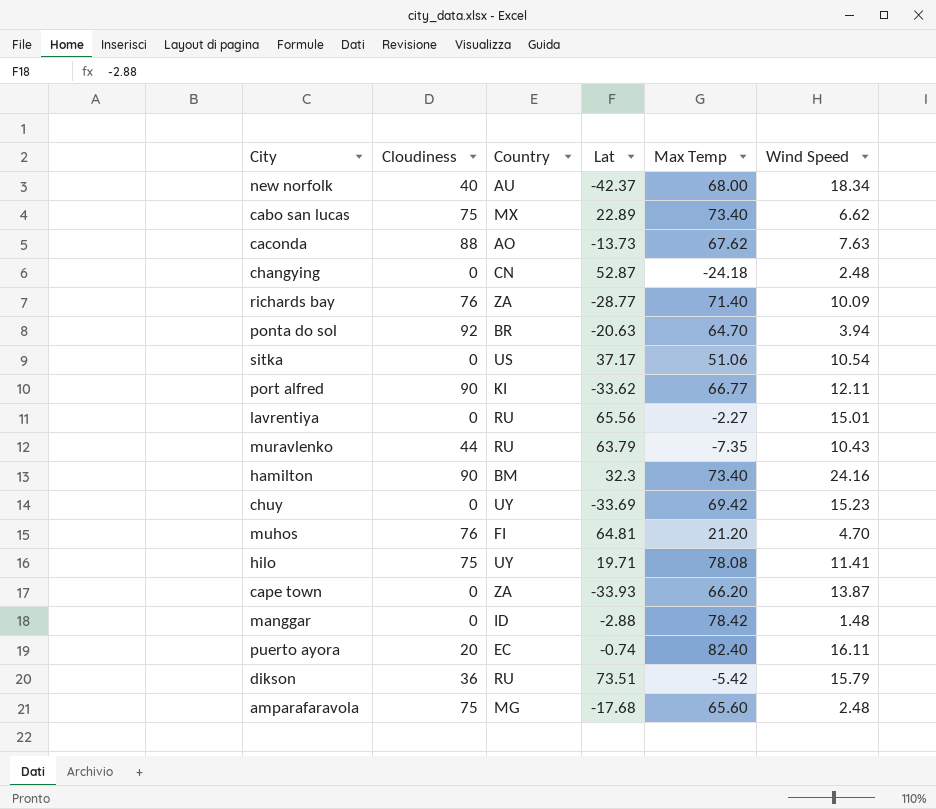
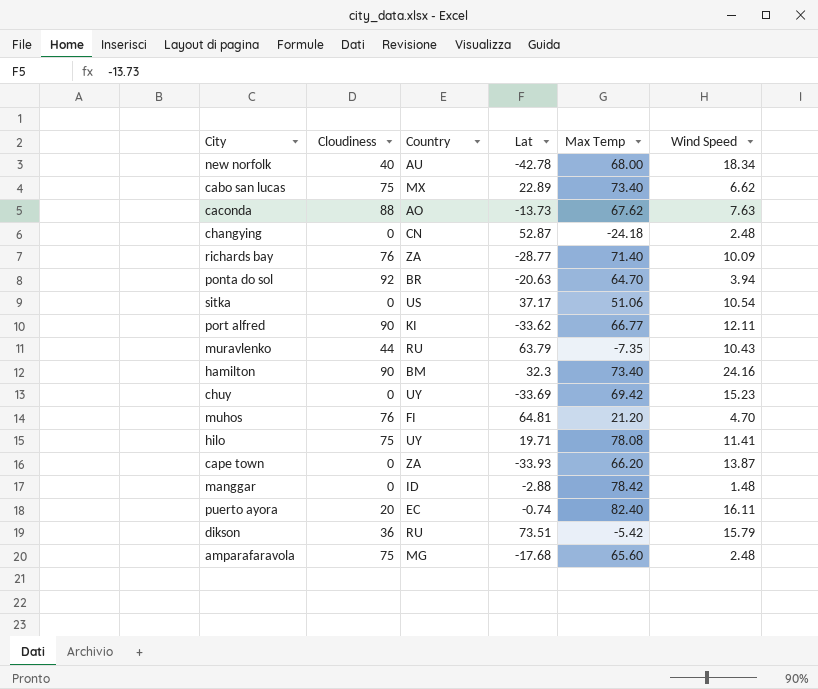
row lavrentiya: 0 | RU | 65.56 | -2.27 | 15.01 -> none
new norfolk | Lat: -42.37 -> -42.78

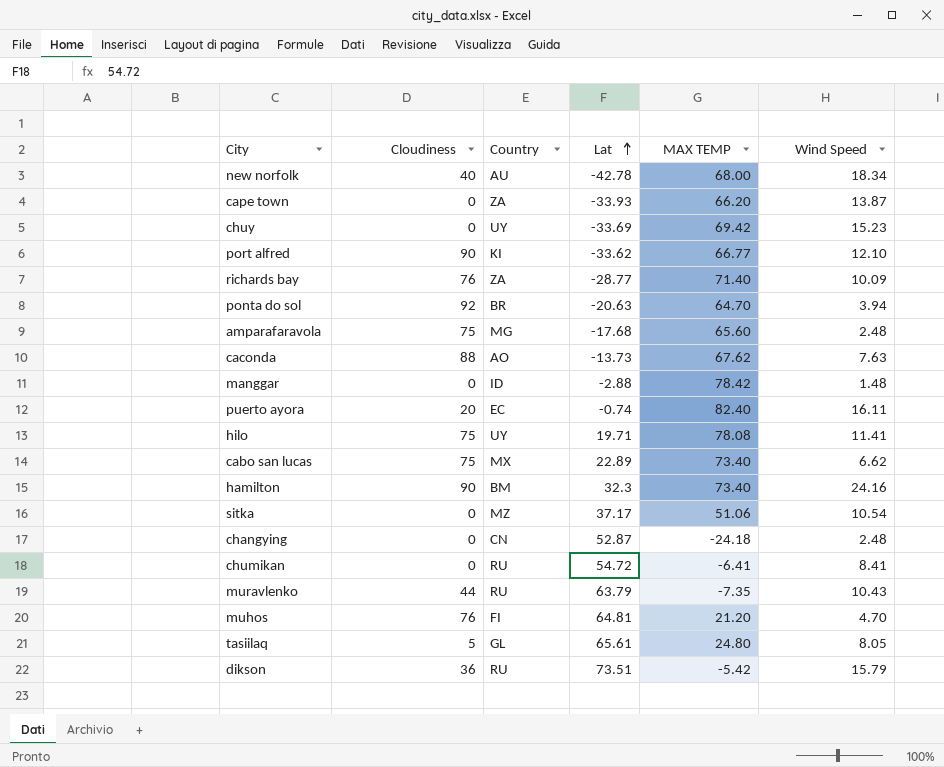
row order: none -> Lat ascending
column name: Max Temp -> MAX TEMP
port alfred | Wind Speed: 12.11 -> 12.10
sitka | Country: US -> MZ
row chumikan: none -> 0 | RU | 54.72 | -6.41 | 8.41
row tasiilaq: none -> 5 | GL | 65.61 | 24.80 | 8.05

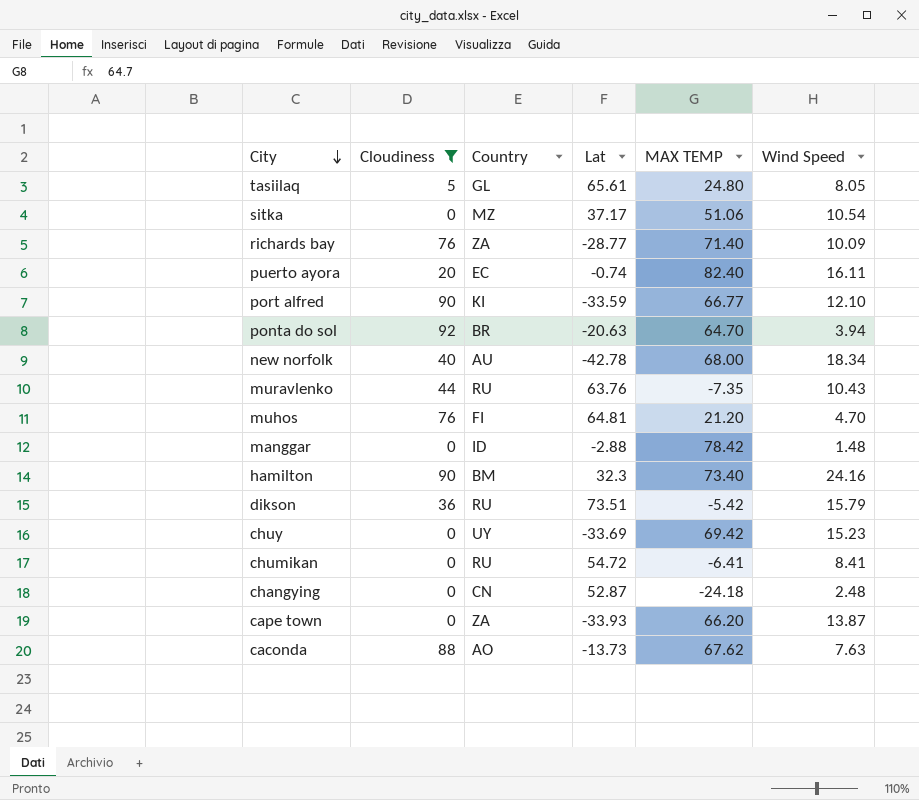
filter: none -> Cloudiness != 75
row order: Lat ascending -> City descending
port alfred | Lat: -33.62 -> -33.59
muravlenko | Lat: 63.79 -> 63.76

